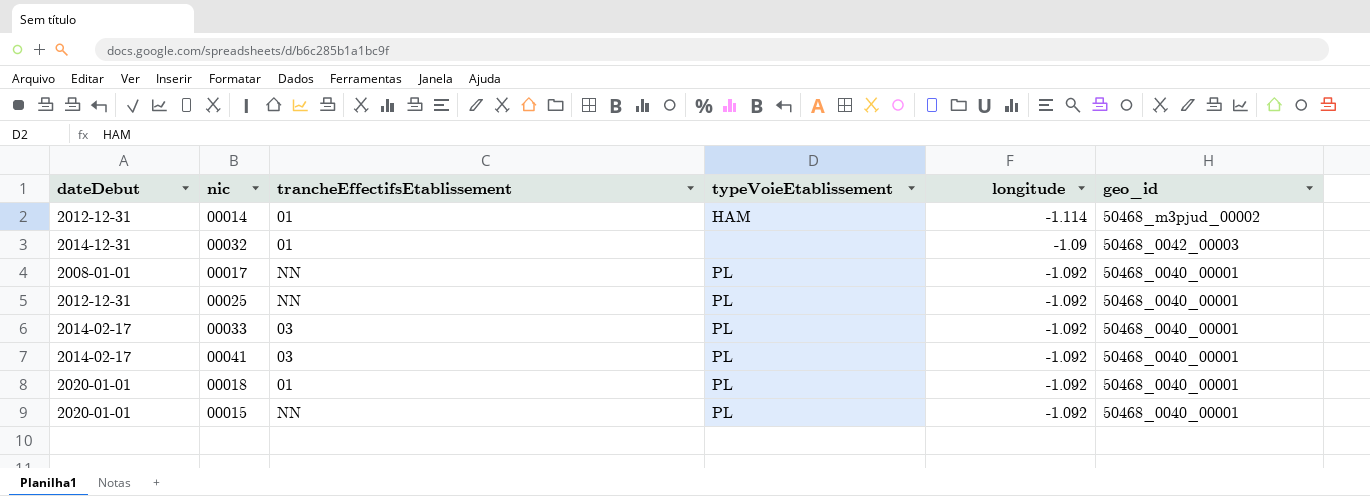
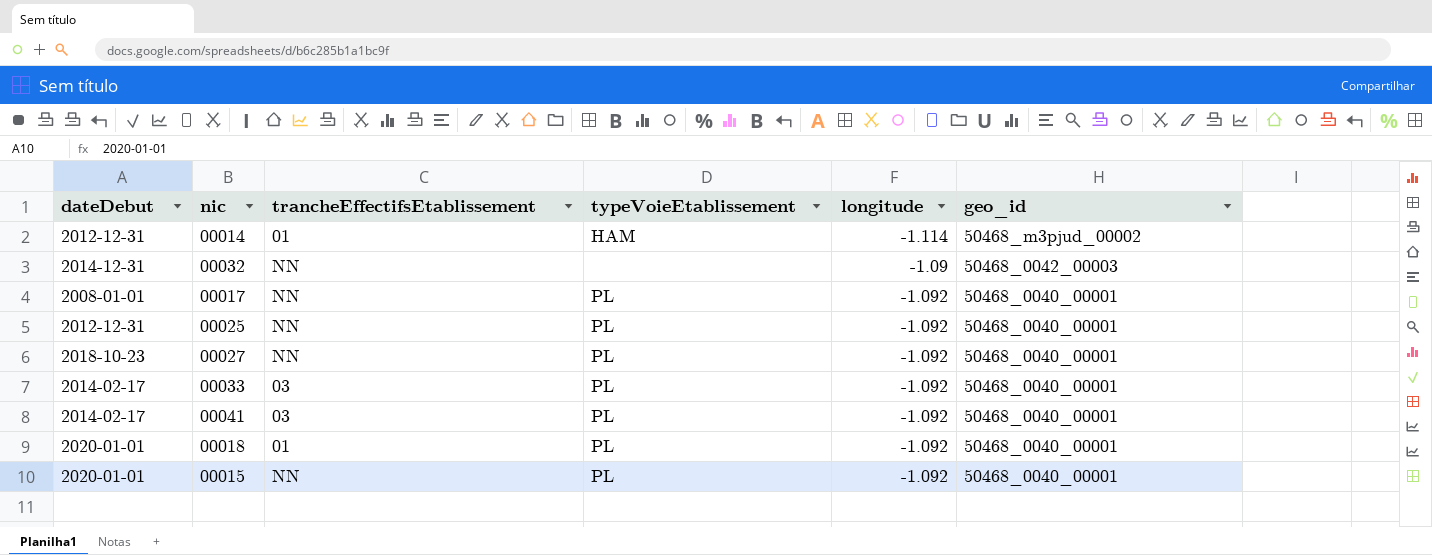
00032 | trancheEffectifsEtablissement: 01 -> NN
row 00027: none -> 2018-10-23 | NN | PL | -1.092 | 50468_0040_00001

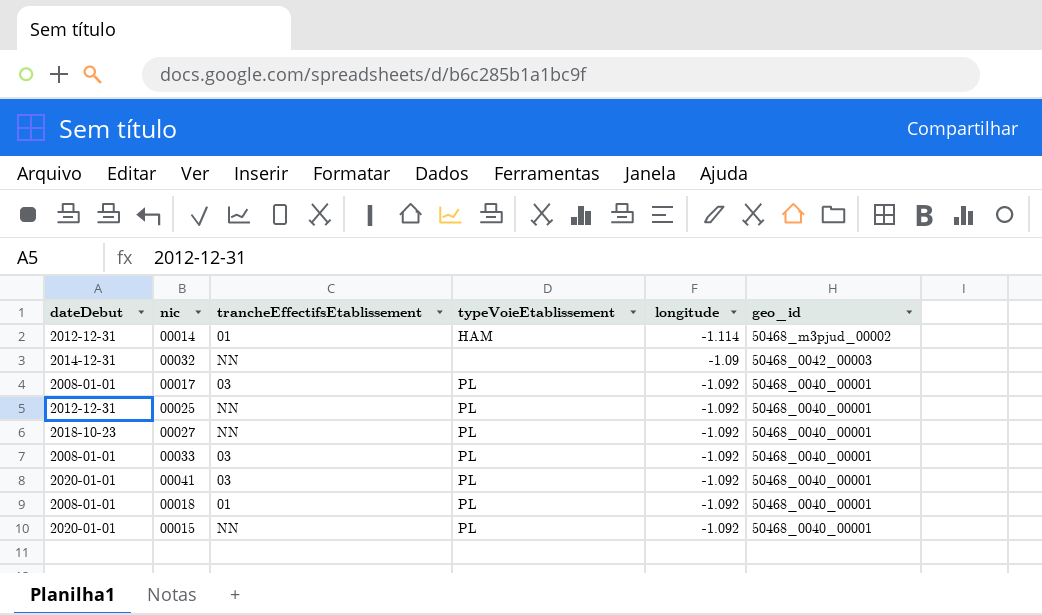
00017 | trancheEffectifsEtablissement: NN -> 03
00033 | dateDebut: 2014-02-17 -> 2008-01-01
00041 | dateDebut: 2014-02-17 -> 2020-01-01
00018 | dateDebut: 2020-01-01 -> 2008-01-01

